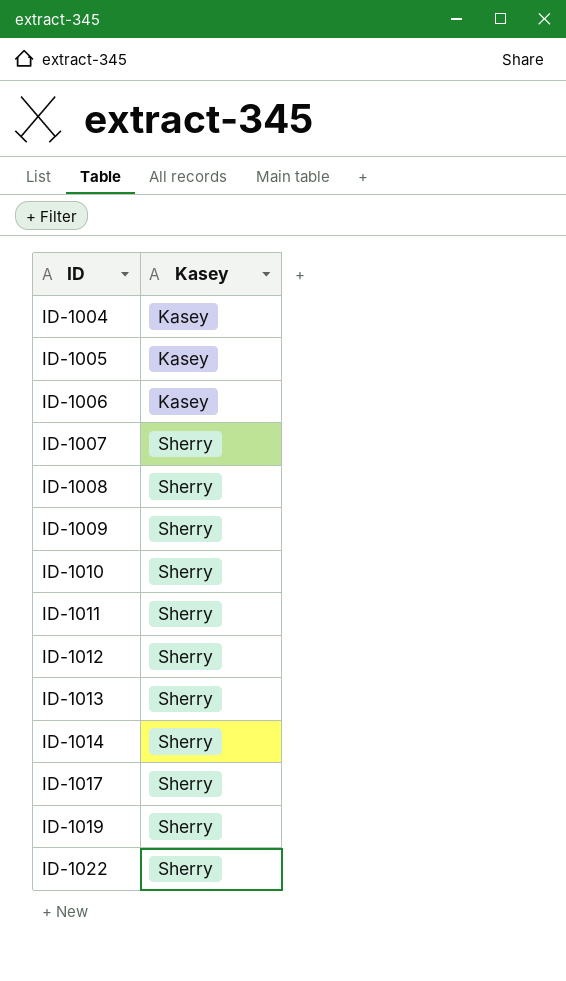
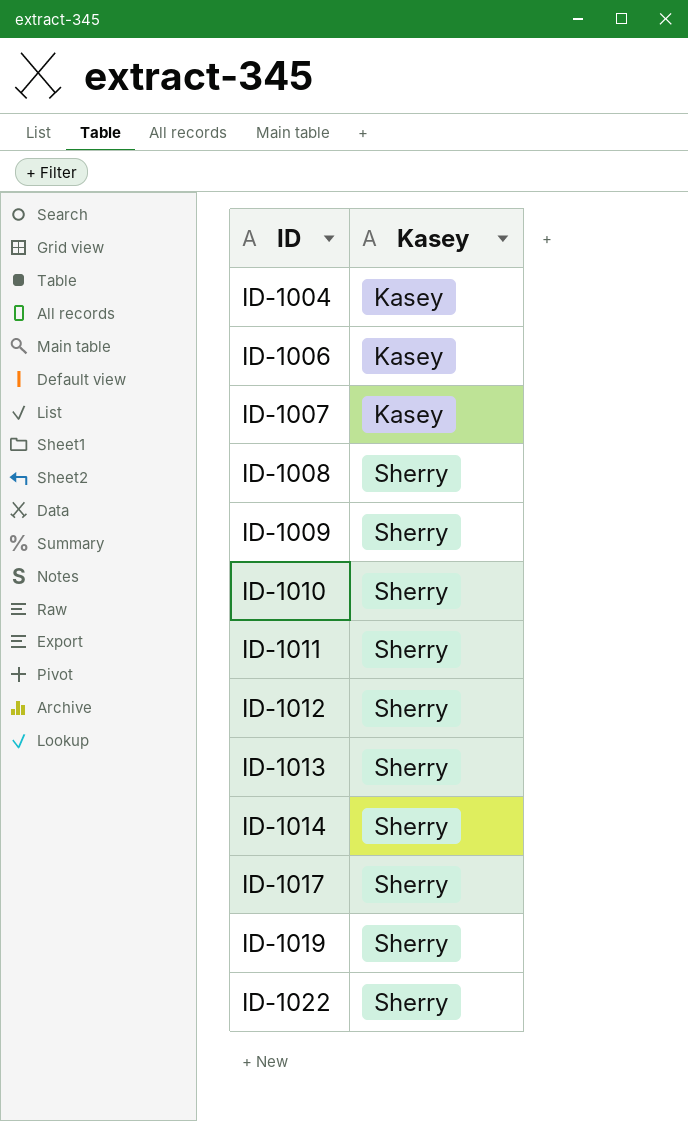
row ID-1005: Kasey -> none
ID-1007 | Kasey: Sherry -> Kasey

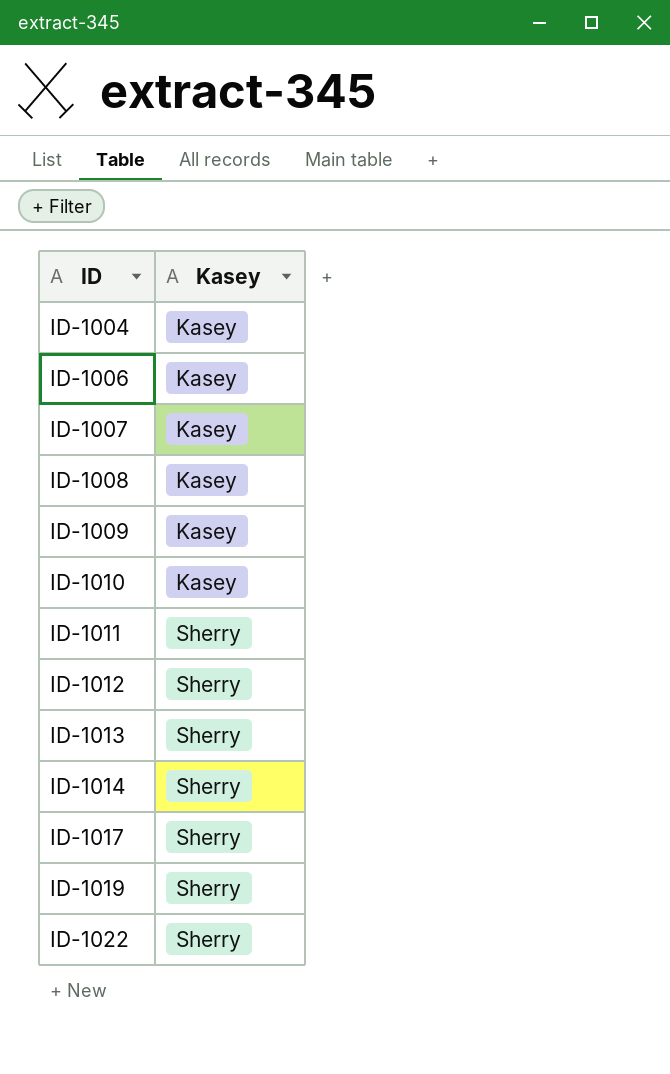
ID-1008 | Kasey: Sherry -> Kasey
ID-1009 | Kasey: Sherry -> Kasey
ID-1010 | Kasey: Sherry -> Kasey

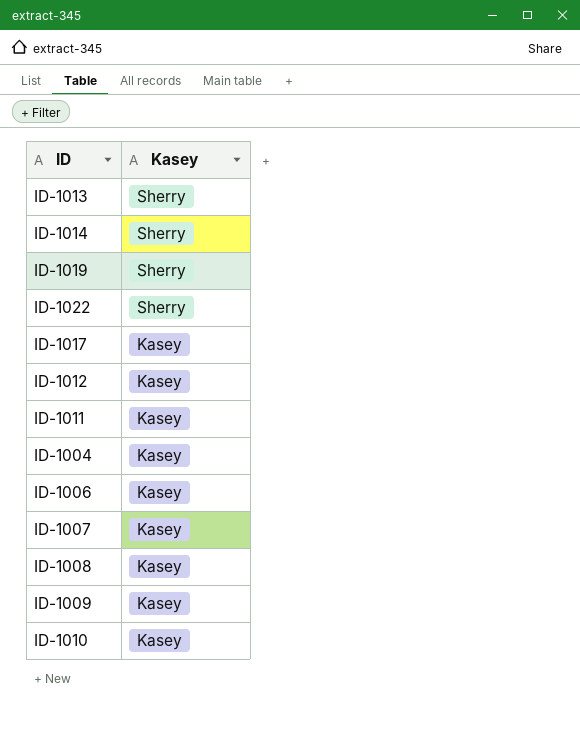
row order: ID ascending -> Kasey descending
ID-1017 | Kasey: Sherry -> Kasey
ID-1012 | Kasey: Sherry -> Kasey
ID-1011 | Kasey: Sherry -> Kasey

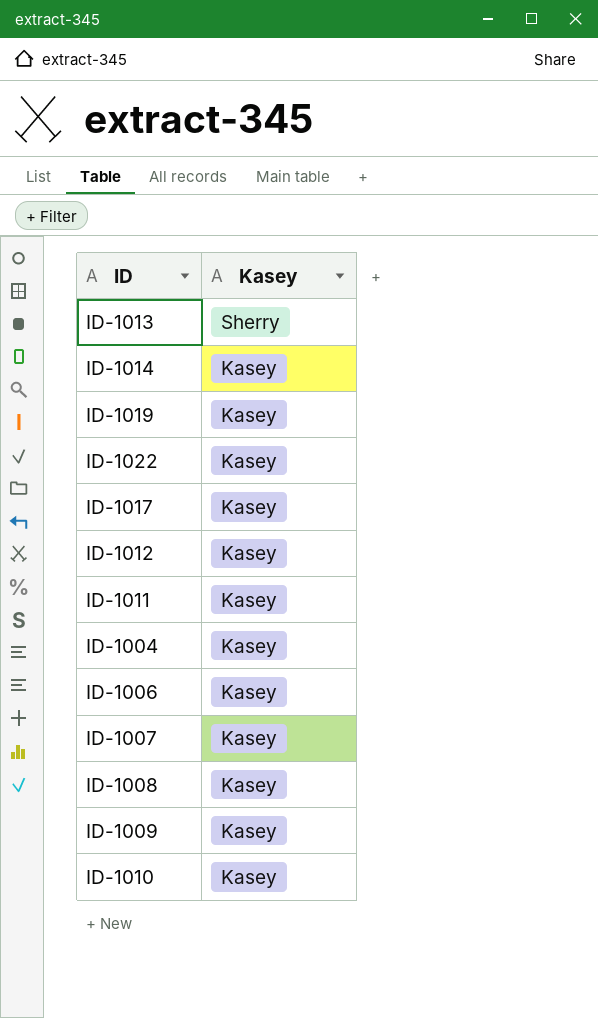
ID-1014 | Kasey: Sherry -> Kasey
ID-1019 | Kasey: Sherry -> Kasey
ID-1022 | Kasey: Sherry -> Kasey

